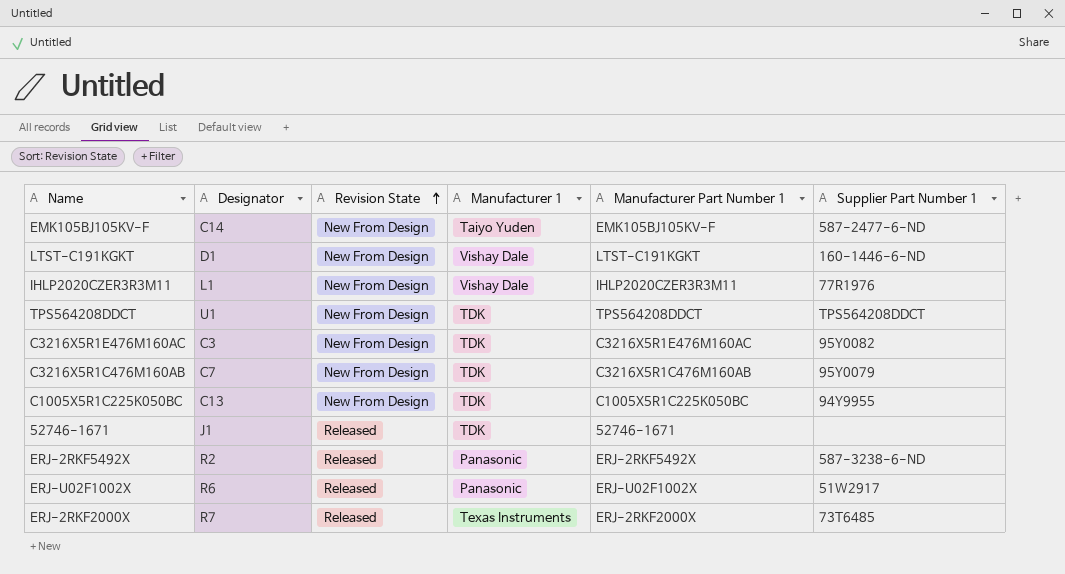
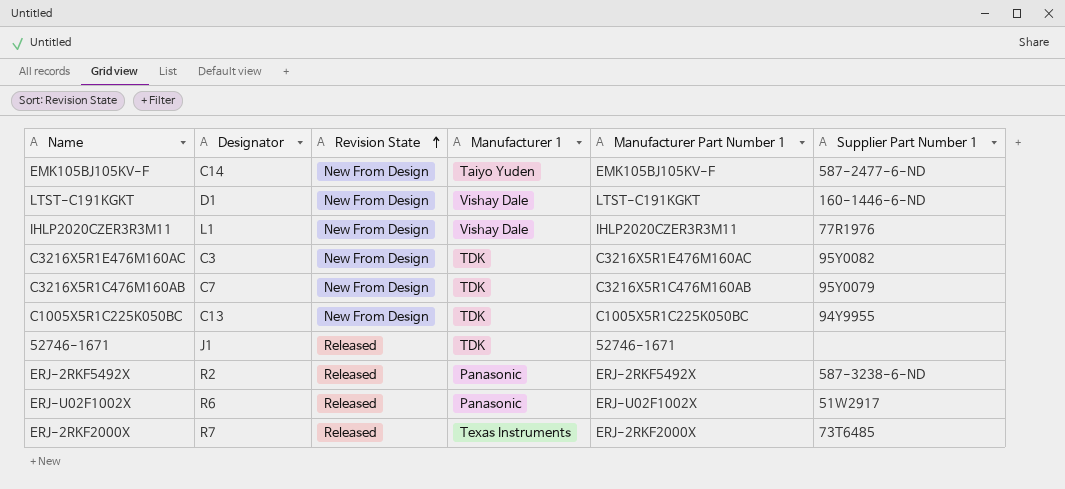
row TPS564208DDCT: U1 | New From Design | TDK | TPS564208DDCT | TPS564208DDCT -> none

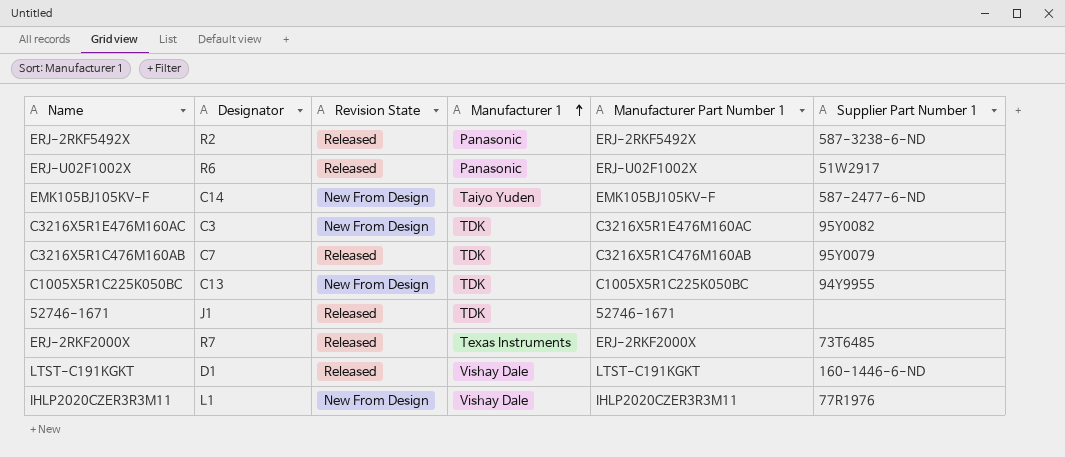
row order: Revision State ascending -> Manufacturer 1 ascending
C3216X5R1C476M160AB | Revision State: New From Design -> Released
LTST-C191KGKT | Revision State: New From Design -> Released

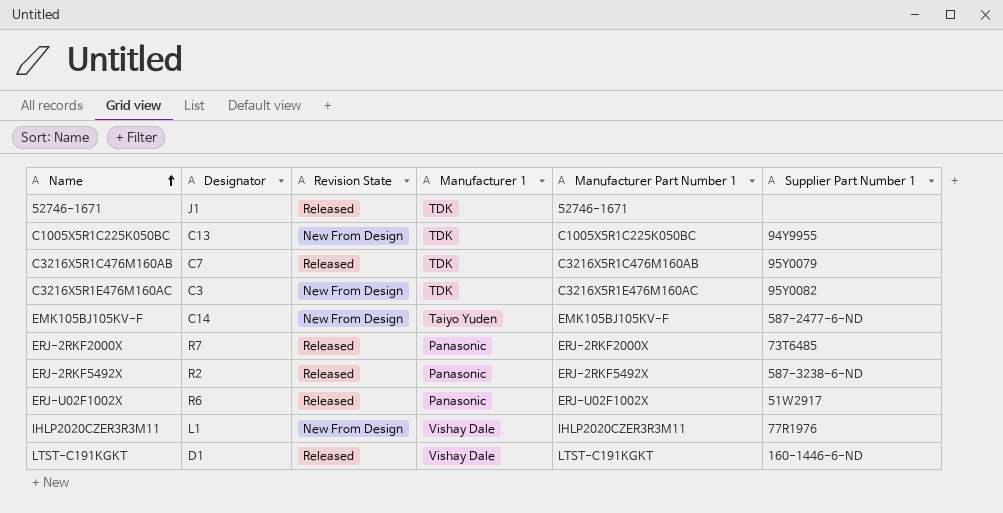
row order: Manufacturer 1 ascending -> Name ascending
ERJ-2RKF2000X | Manufacturer 1: Texas Instruments -> Panasonic

